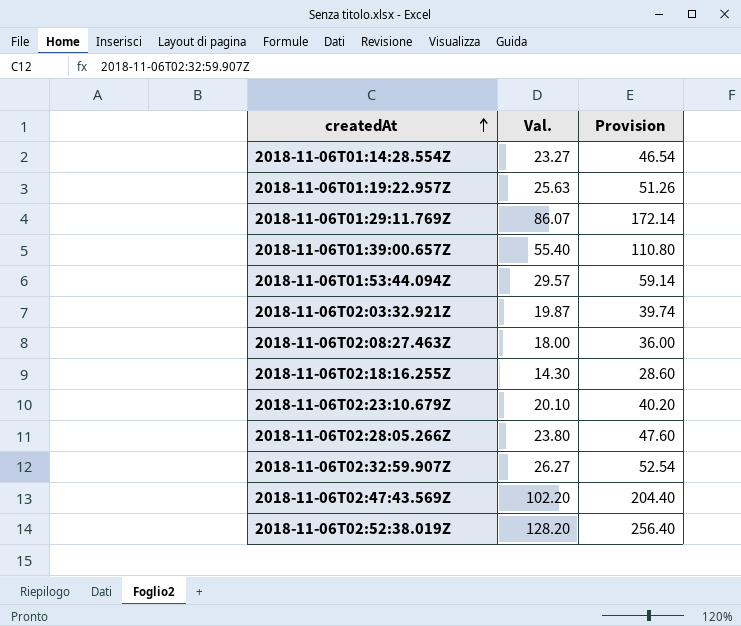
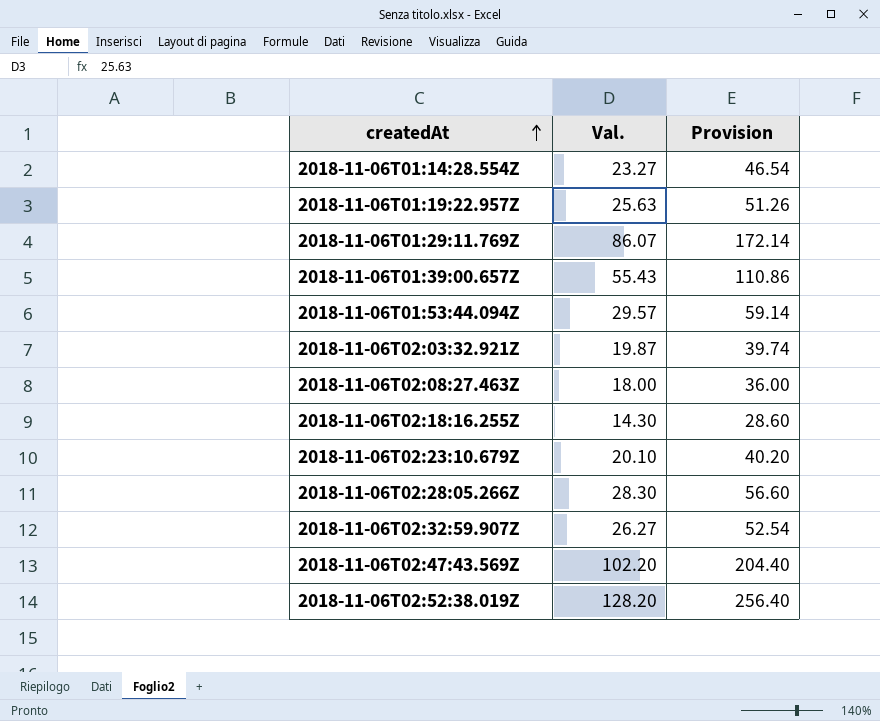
2018-11-06T01:39:00.657Z | Val.: 55.40 -> 55.43
2018-11-06T01:39:00.657Z | Provision: 110.80 -> 110.86
2018-11-06T02:28:05.266Z | Val.: 23.80 -> 28.30
2018-11-06T02:28:05.266Z | Provision: 47.60 -> 56.60

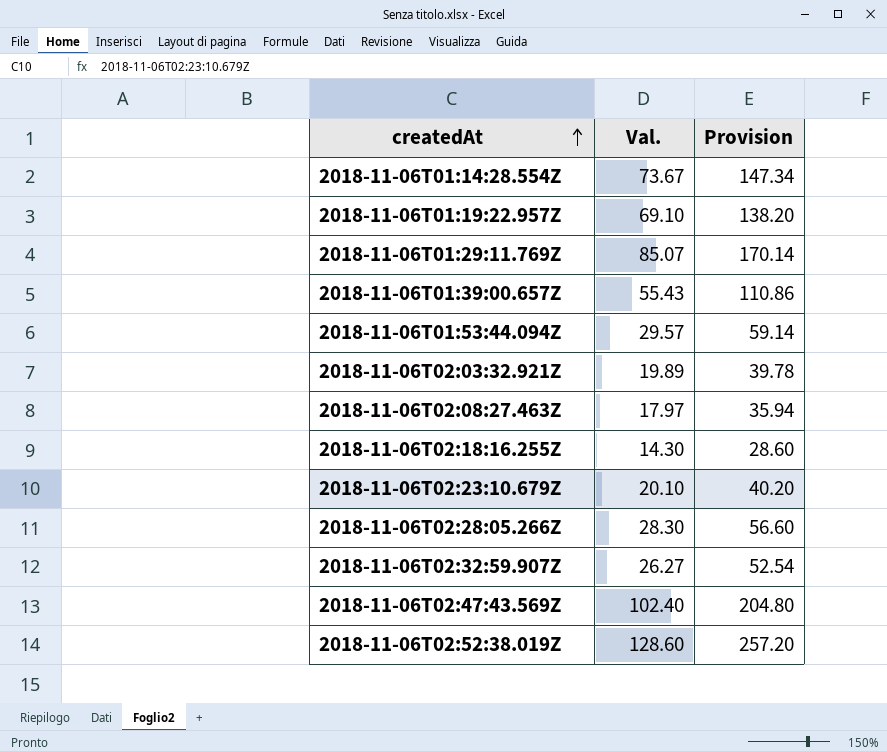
2018-11-06T01:14:28.554Z | Val.: 23.27 -> 73.67
2018-11-06T01:14:28.554Z | Provision: 46.54 -> 147.34
2018-11-06T01:19:22.957Z | Val.: 25.63 -> 69.10
2018-11-06T01:19:22.957Z | Provision: 51.26 -> 138.20
2018-11-06T01:29:11.769Z | Val.: 86.07 -> 85.07
2018-11-06T01:29:11.769Z | Provision: 172.14 -> 170.14
2018-11-06T02:03:32.921Z | Val.: 19.87 -> 19.89
2018-11-06T02:03:32.921Z | Provision: 39.74 -> 39.78
2018-11-06T02:08:27.463Z | Val.: 18.00 -> 17.97
2018-11-06T02:08:27.463Z | Provision: 36.00 -> 35.94
2018-11-06T02:47:43.569Z | Val.: 102.20 -> 102.40
2018-11-06T02:47:43.569Z | Provision: 204.40 -> 204.80
2018-11-06T02:52:38.019Z | Val.: 128.20 -> 128.60
2018-11-06T02:52:38.019Z | Provision: 256.40 -> 257.20

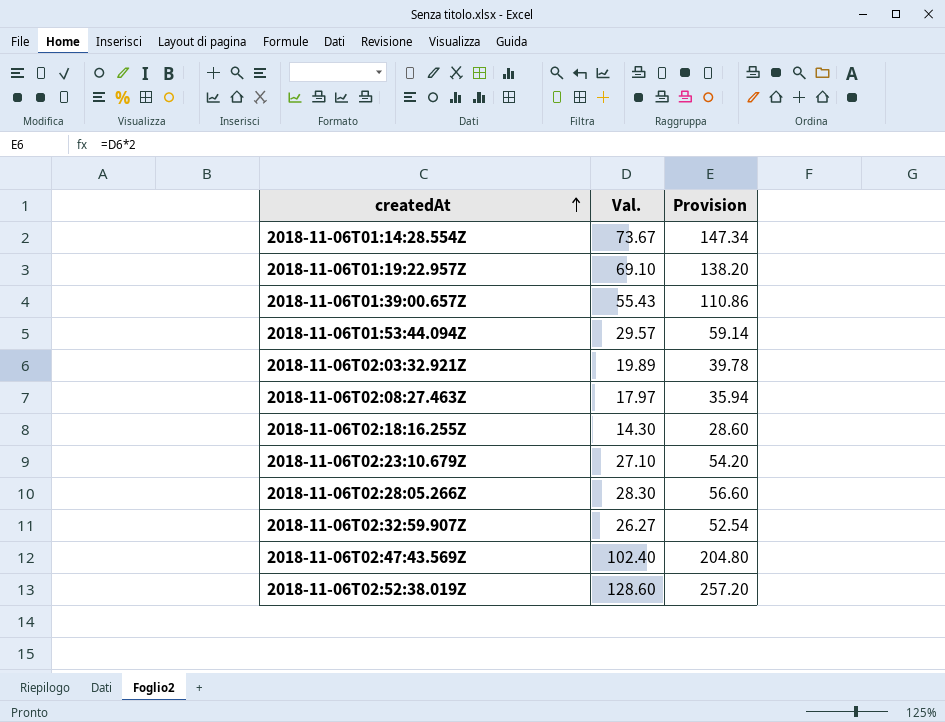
row 2018-11-06T01:29:11.769Z: 85.07 | 170.14 -> none
2018-11-06T02:23:10.679Z | Val.: 20.10 -> 27.10
2018-11-06T02:23:10.679Z | Provision: 40.20 -> 54.20

